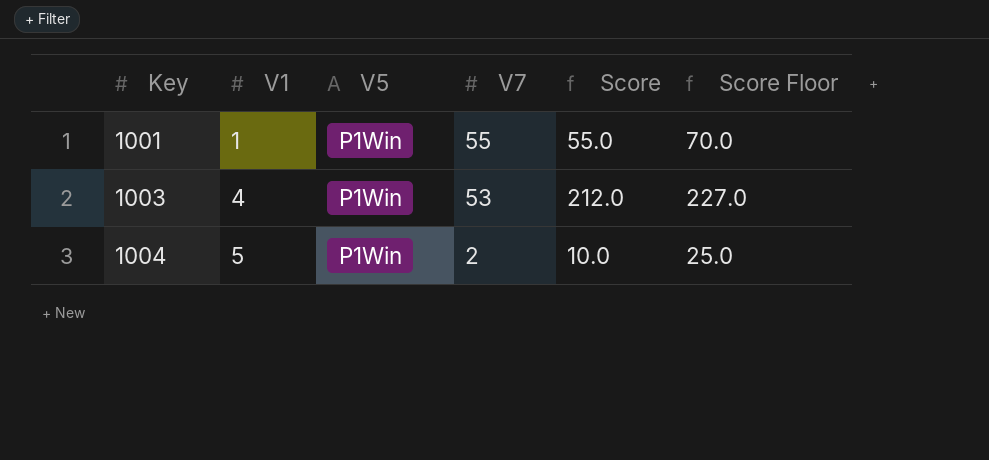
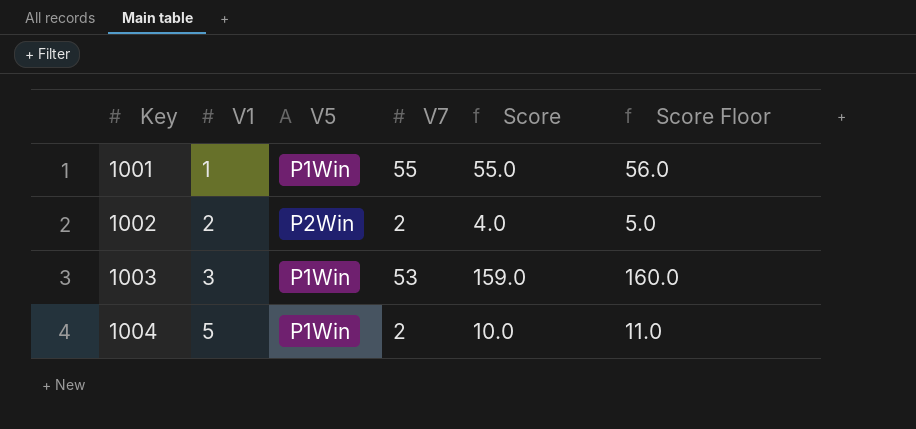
column Score Floor | formula: [Score] + 15 -> [Score] + 1
row 1002: none -> 2 | P2Win | 2 | 4.0 | 5.0
1003 | V1: 4 -> 3
1003 | Score: 212.0 -> 159.0

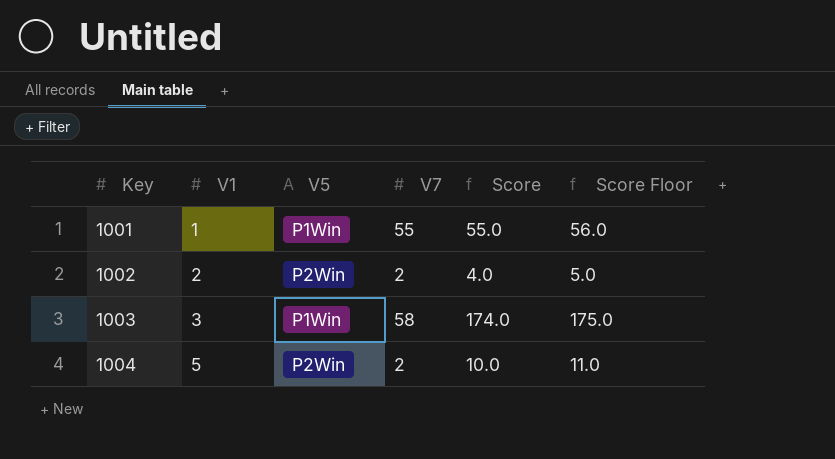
1003 | V7: 53 -> 58
1003 | Score: 159.0 -> 174.0
1003 | Score Floor: 160.0 -> 175.0
1004 | V5: P1Win -> P2Win

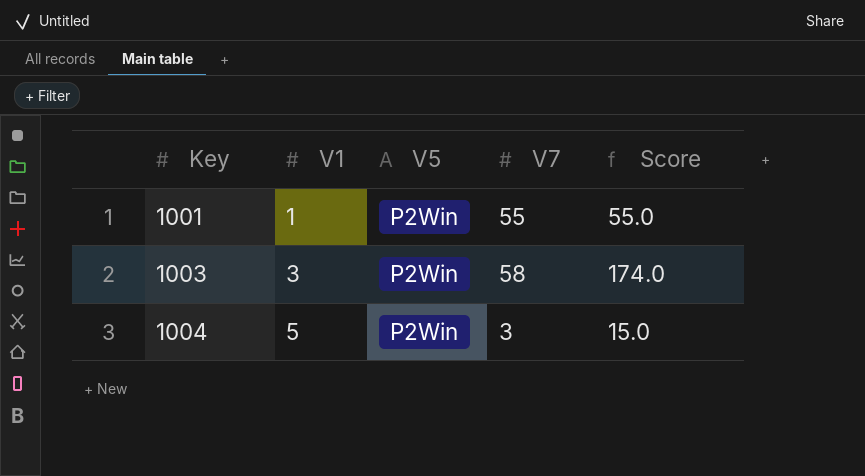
column Score Floor | formula: [Score] + 1 -> none
row 1002: 2 | P2Win | 2 | 4.0 | 5.0 -> none
1001 | V5: P1Win -> P2Win
1003 | V5: P1Win -> P2Win
1004 | V7: 2 -> 3
1004 | Score: 10.0 -> 15.0

